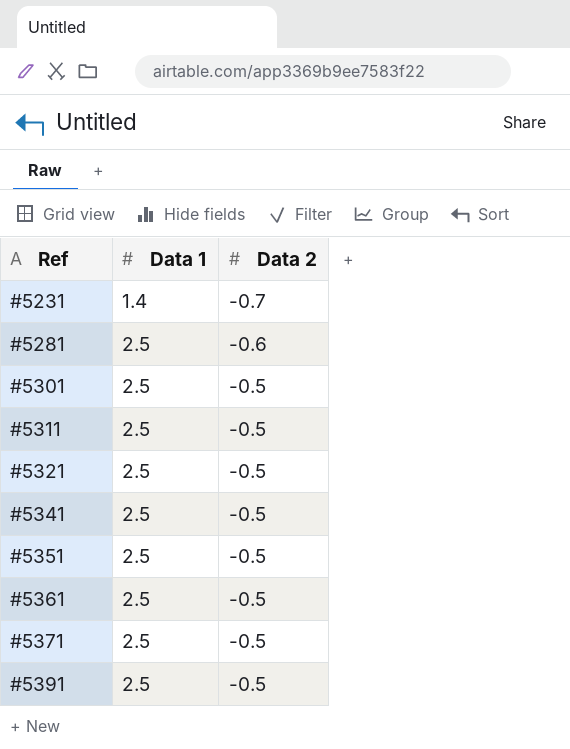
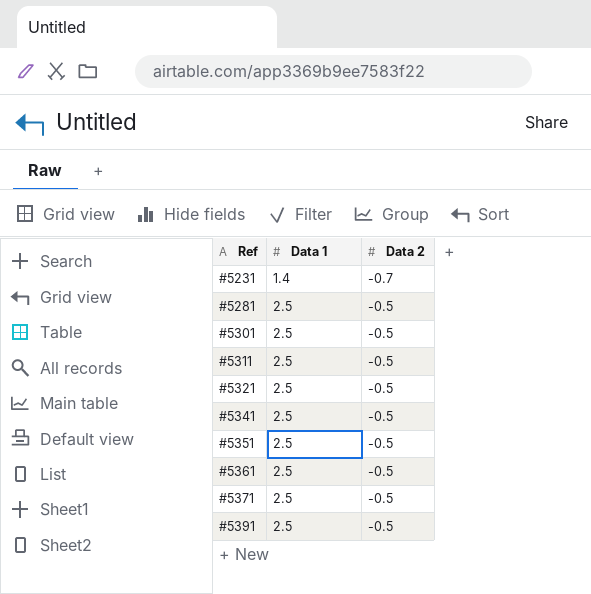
#5281 | Data 2: -0.6 -> -0.5

